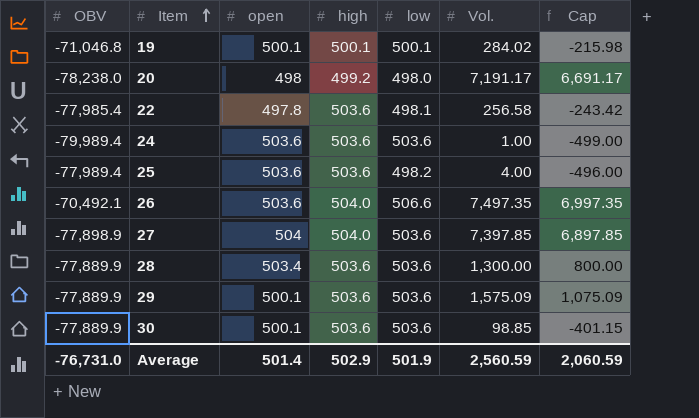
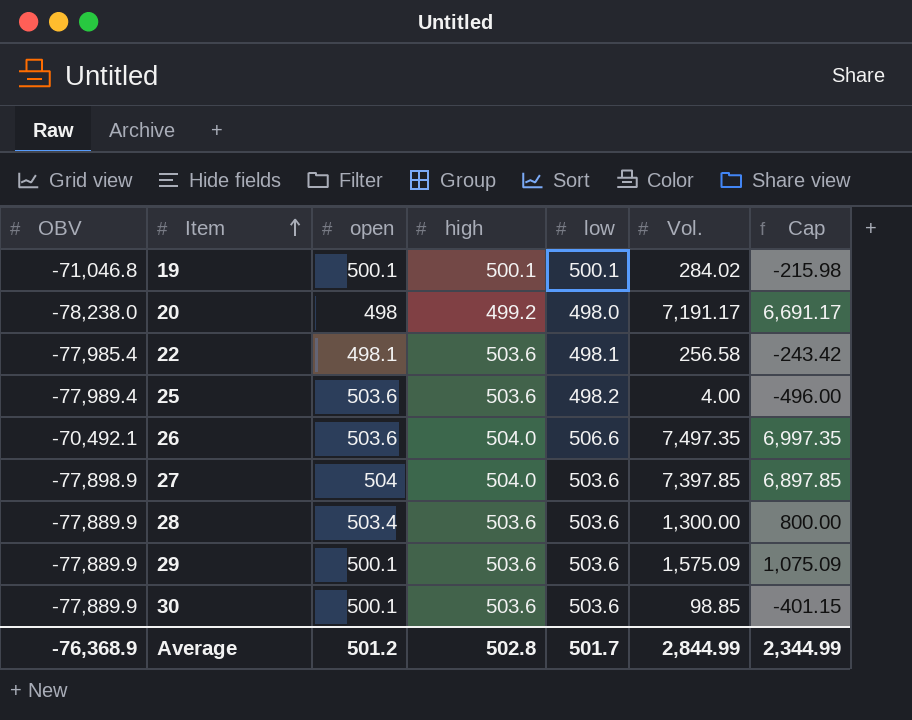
row 24: -79,989.4 | 503.6 | 503.6 | 503.6 | 1.00 | -499.00 -> none
22 | open: 497.8 -> 498.1
Average | OBV: -76,731.0 -> -76,368.9
Average | open: 501.4 -> 501.2
Average | high: 502.9 -> 502.8
Average | low: 501.9 -> 501.7
Average | Vol.: 2,560.59 -> 2,844.99
Average | Cap: 2,060.59 -> 2,344.99

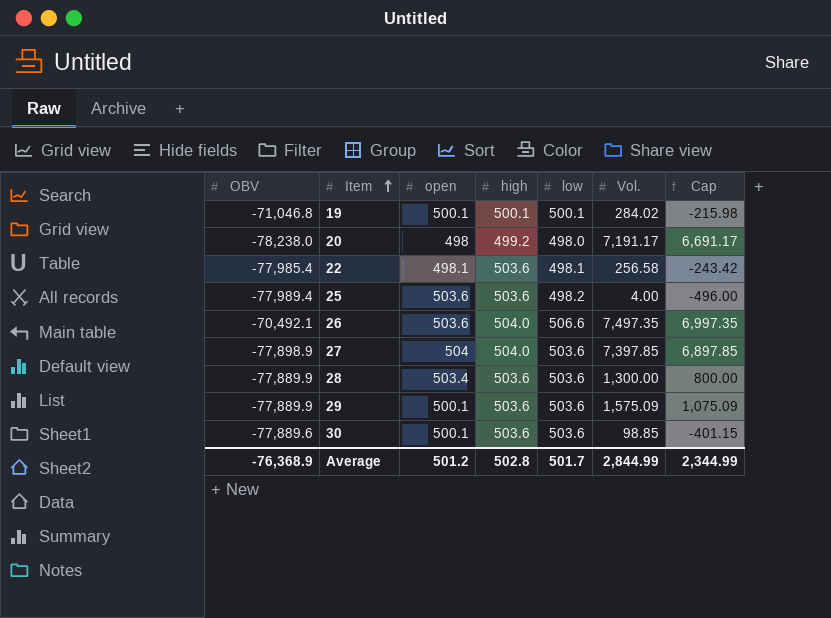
30 | OBV: -77,889.9 -> -77,889.6

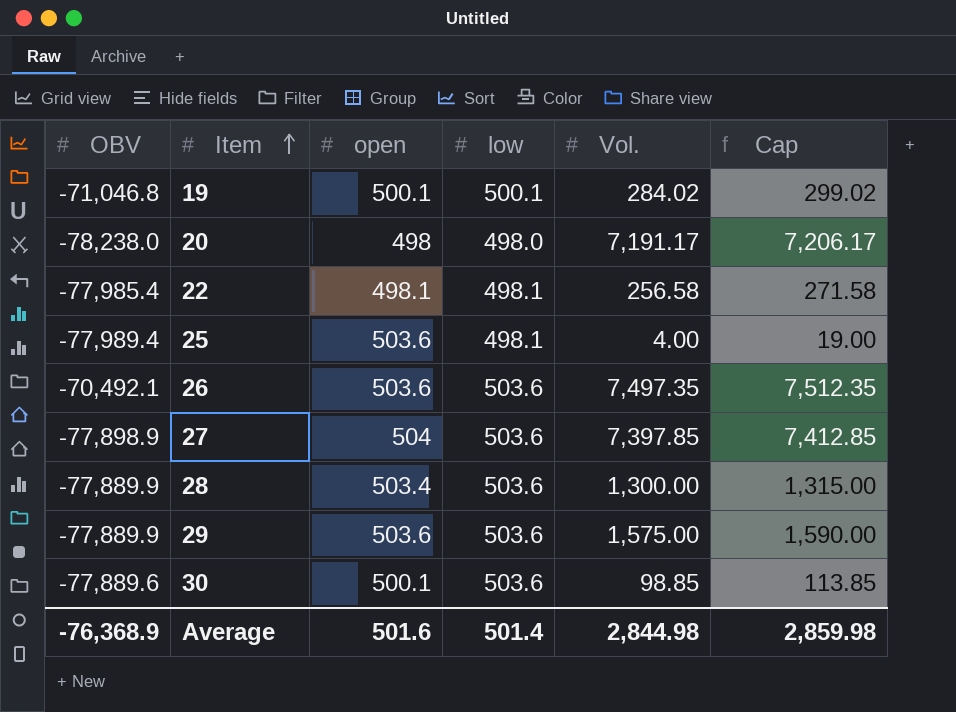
column high | position: 4 -> none
column Cap | formula: [Vol.] - 500 -> [Vol.] + 15
25 | low: 498.2 -> 498.1
26 | low: 506.6 -> 503.6
29 | open: 500.1 -> 503.6
29 | Vol.: 1,575.09 -> 1,575.00
Average | open: 501.2 -> 501.6
Average | low: 501.7 -> 501.4
Average | Vol.: 2,844.99 -> 2,844.98
Average | Cap: 2,344.99 -> 2,859.98

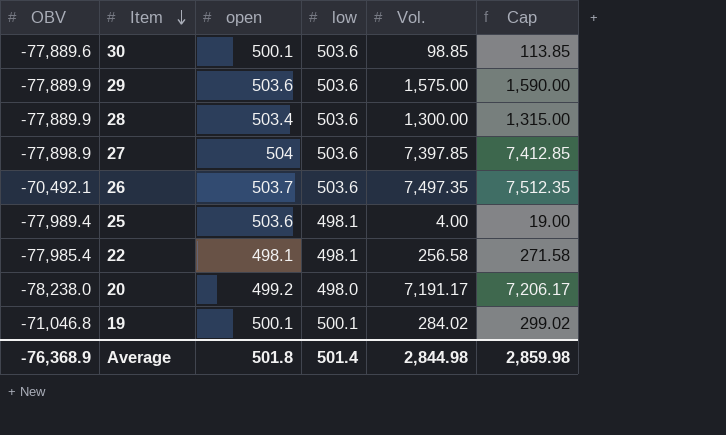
row order: Item ascending -> Item descending
26 | open: 503.6 -> 503.7
20 | open: 498 -> 499.2
Average | open: 501.6 -> 501.8

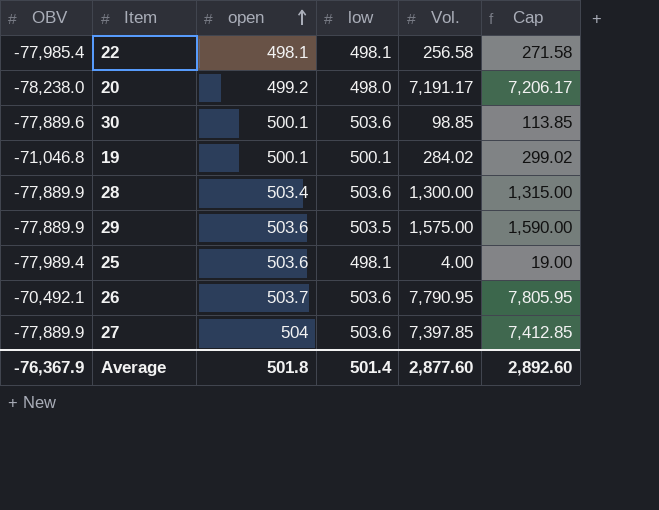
row order: Item descending -> open ascending
29 | low: 503.6 -> 503.5
26 | Vol.: 7,497.35 -> 7,790.95
26 | Cap: 7,512.35 -> 7,805.95
27 | OBV: -77,898.9 -> -77,889.9
Average | OBV: -76,368.9 -> -76,367.9
Average | Vol.: 2,844.98 -> 2,877.60
Average | Cap: 2,859.98 -> 2,892.60

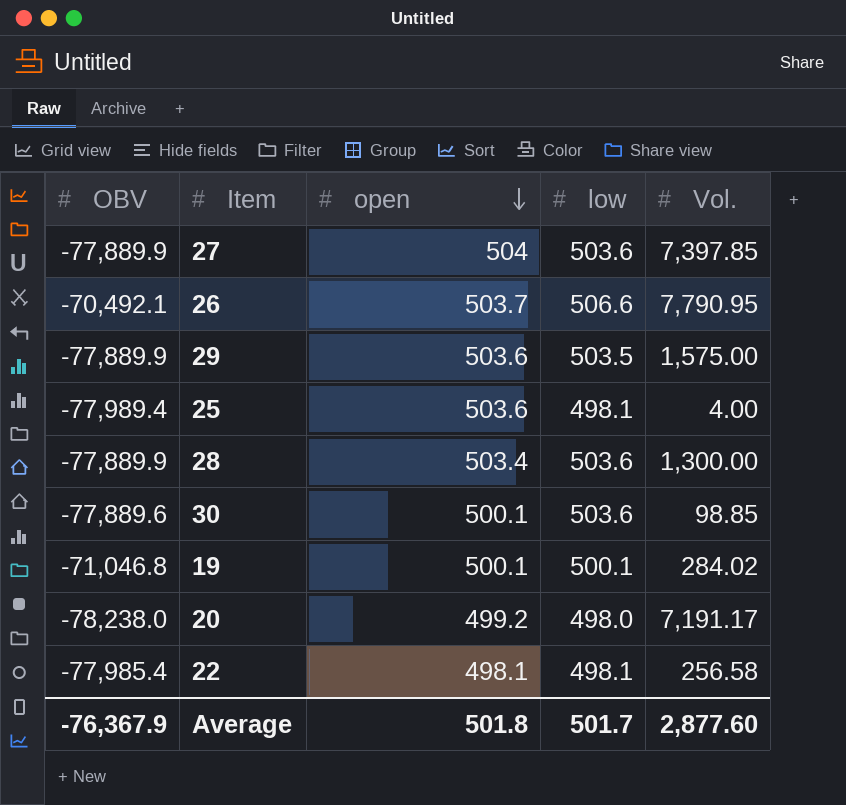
row order: open ascending -> open descending
column Cap | formula: [Vol.] + 15 -> none
26 | low: 503.6 -> 506.6
Average | low: 501.4 -> 501.7

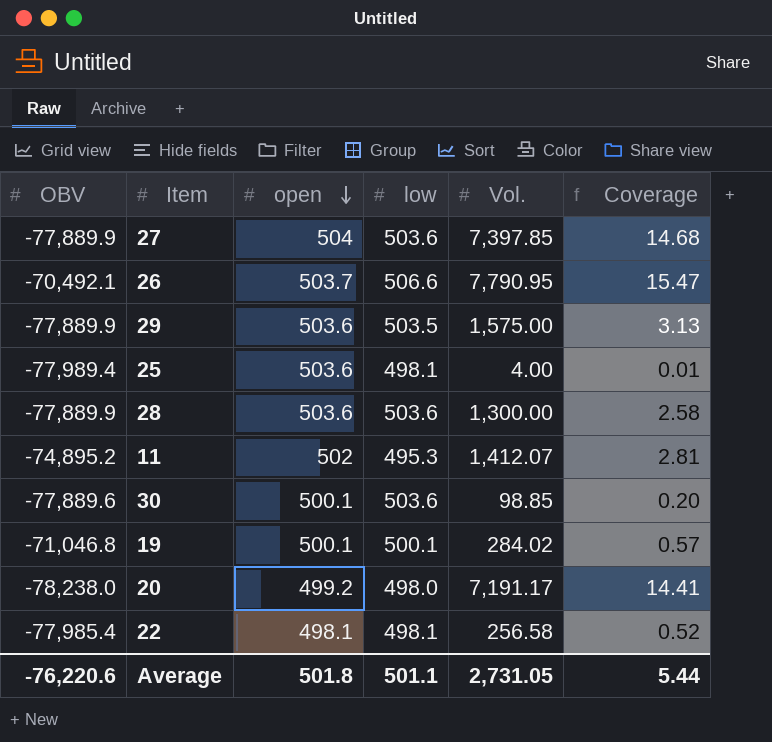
column Coverage | formula: none -> [Vol.] / [open]
28 | open: 503.4 -> 503.6
row 11: none -> -74,895.2 | 502 | 495.3 | 1,412.07 | 2.81
Average | OBV: -76,367.9 -> -76,220.6
Average | low: 501.7 -> 501.1
Average | Vol.: 2,877.60 -> 2,731.05

